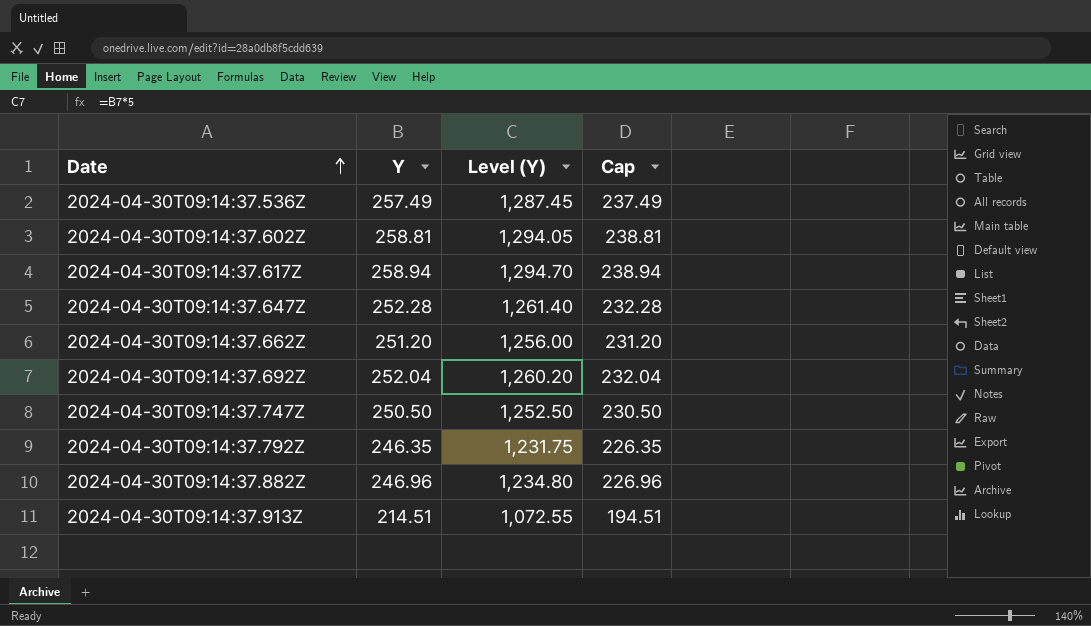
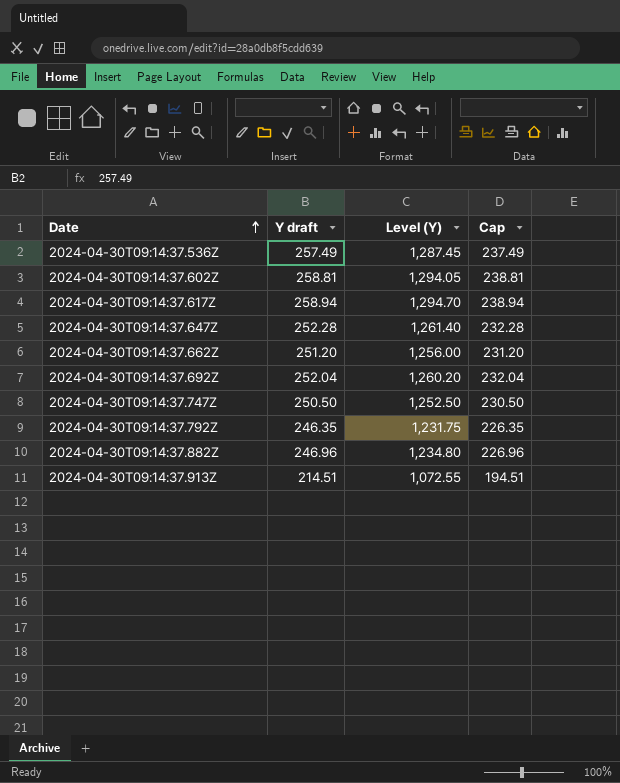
column name: Y -> Y draft

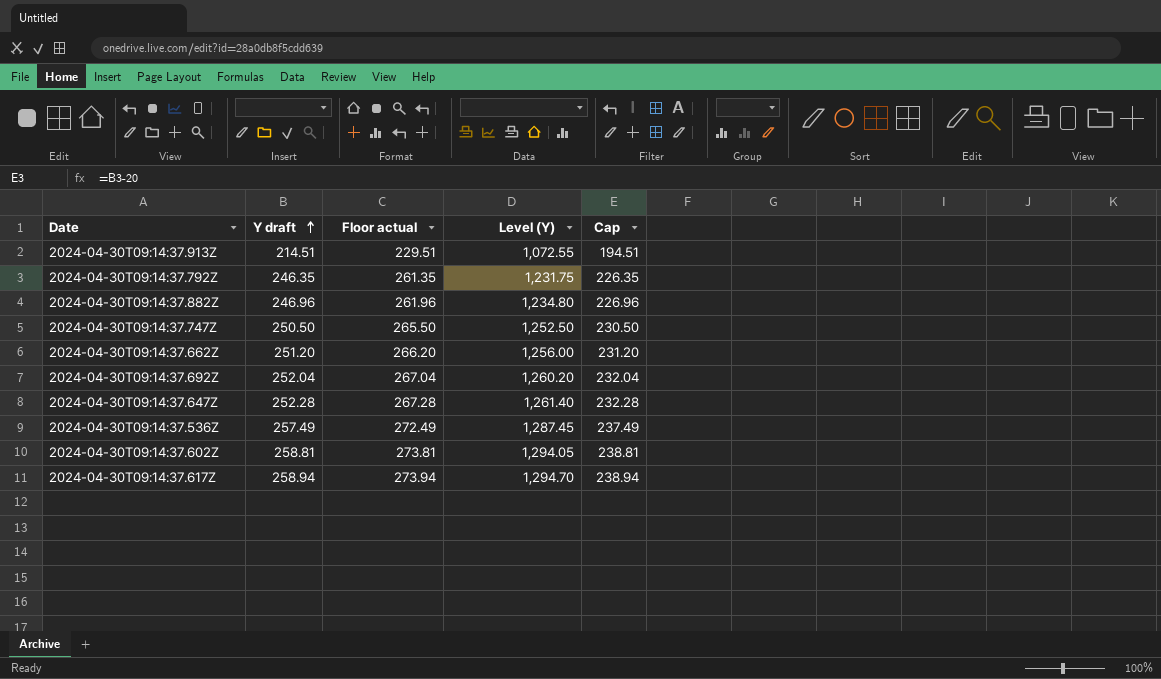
row order: Date ascending -> Y draft ascending
column Floor actual | formula: none -> [Y draft] + 15

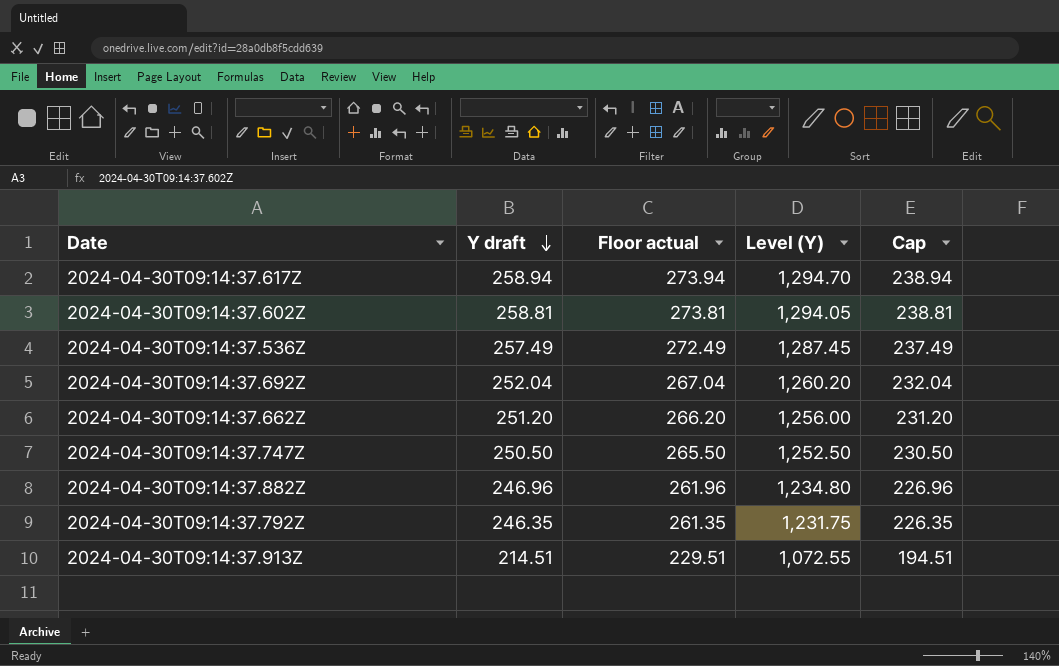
row order: Y draft ascending -> Y draft descending
row 2024-04-30T09:14:37.647Z: 252.28 | 267.28 | 1,261.40 | 232.28 -> none

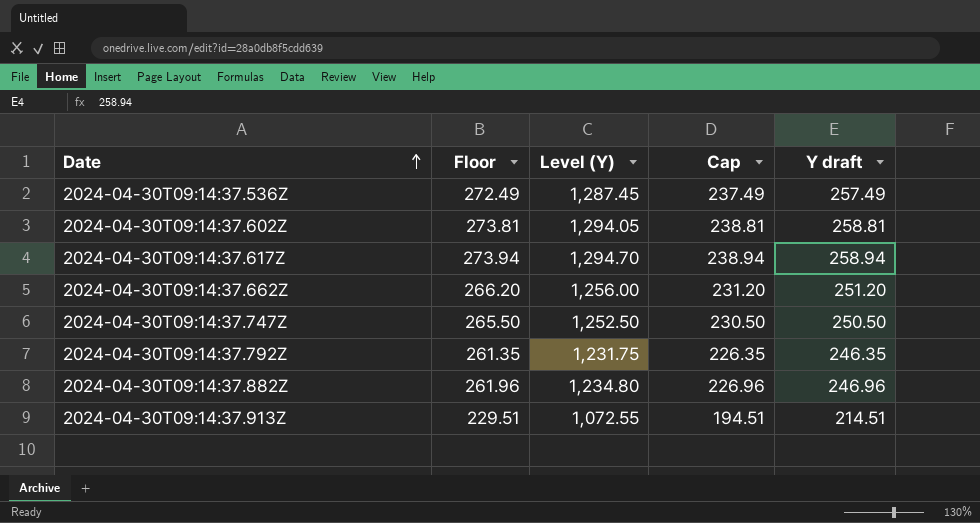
row order: Y draft descending -> Date ascending
column name: Floor actual -> Floor
column Y draft | position: 2 -> 5
row 2024-04-30T09:14:37.692Z: 252.04 | 267.04 | 1,260.20 | 232.04 -> none

